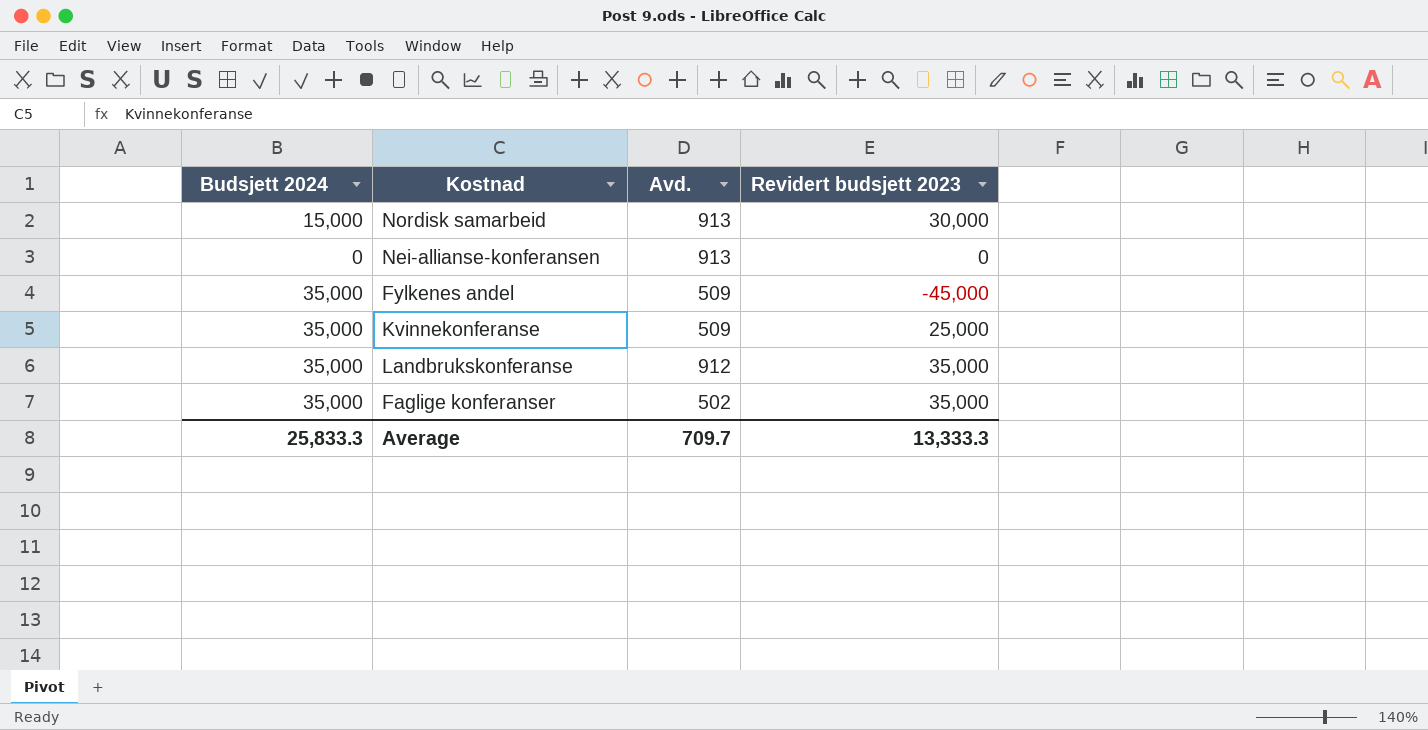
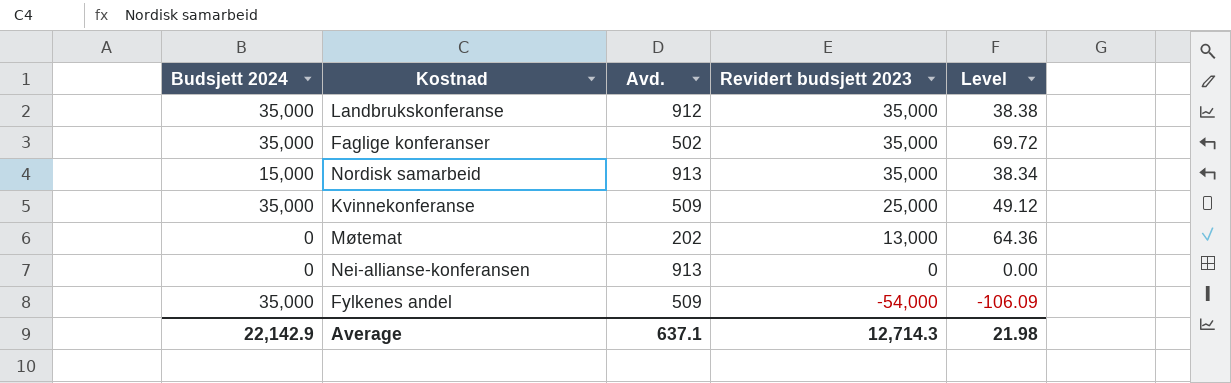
row order: none -> Revidert budsjett 2023 descending
column Level | formula: none -> [Revidert budsjett 2023] / [Avd.]
Nordisk samarbeid | Revidert budsjett 2023: 30,000 -> 35,000
row Møtemat: none -> 0 | 202 | 13,000 | 64.36
Fylkenes andel | Revidert budsjett 2023: -45,000 -> -54,000
Average | Budsjett 2024: 25,833.3 -> 22,142.9
Average | Avd.: 709.7 -> 637.1
Average | Revidert budsjett 2023: 13,333.3 -> 12,714.3

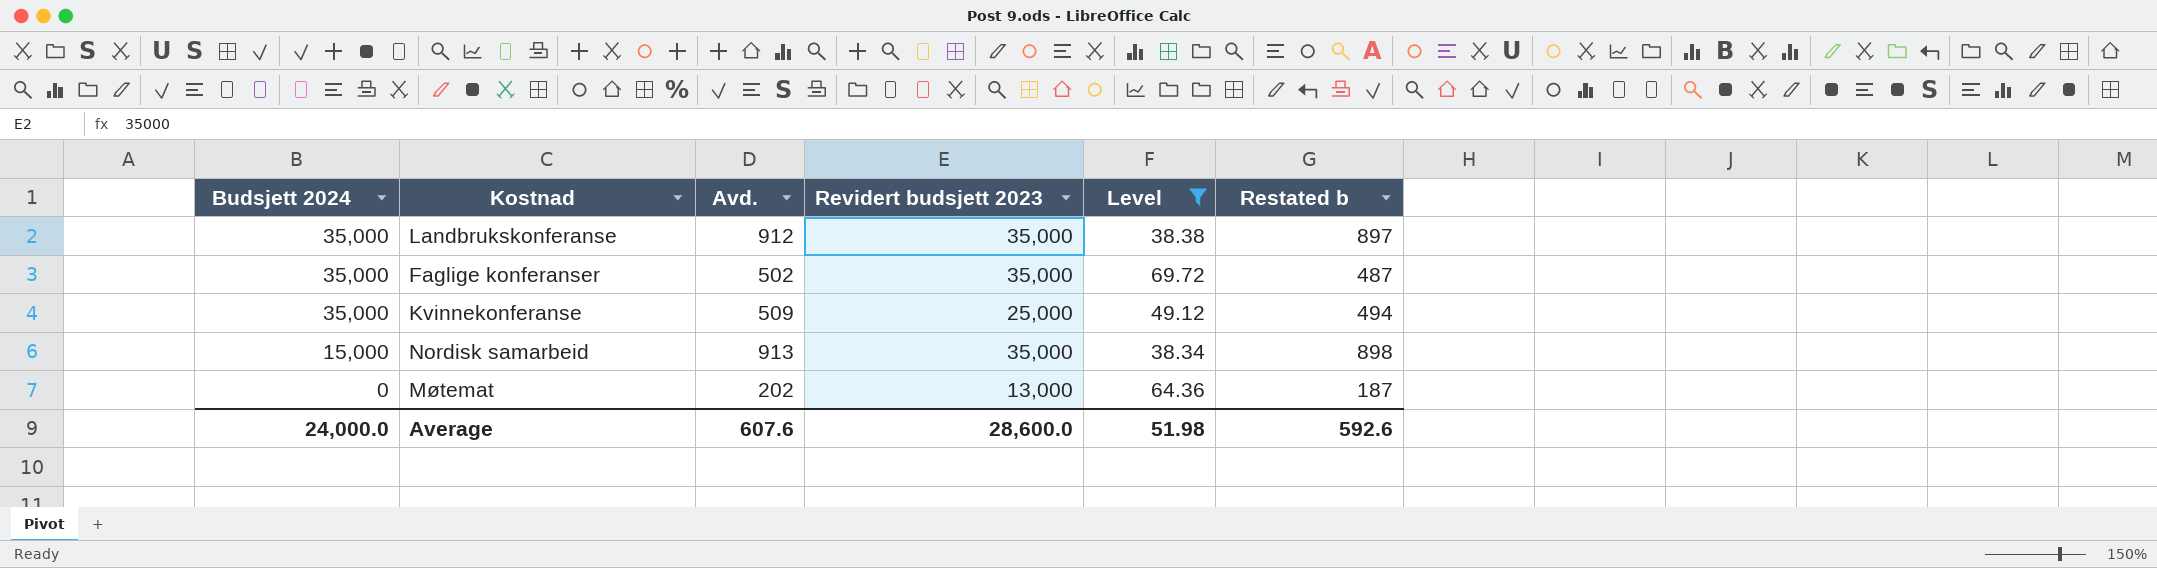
filter: none -> Level >= 38.34
row order: Revidert budsjett 2023 descending -> Budsjett 2024 descending
column Restated b | formula: none -> [Avd.] - 15
Average | Budsjett 2024: 22,142.9 -> 24,000.0
Average | Avd.: 637.1 -> 607.6
Average | Revidert budsjett 2023: 12,714.3 -> 28,600.0
Average | Level: 21.98 -> 51.98

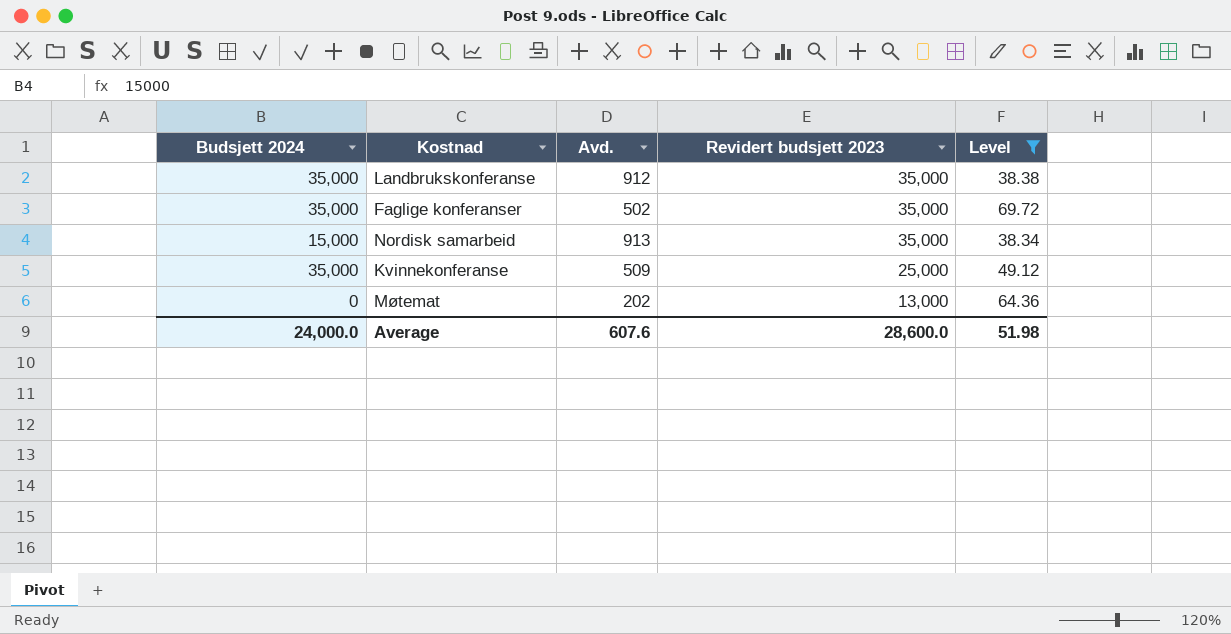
row order: Budsjett 2024 descending -> Revidert budsjett 2023 descending
column Restated b | formula: [Avd.] - 15 -> none

